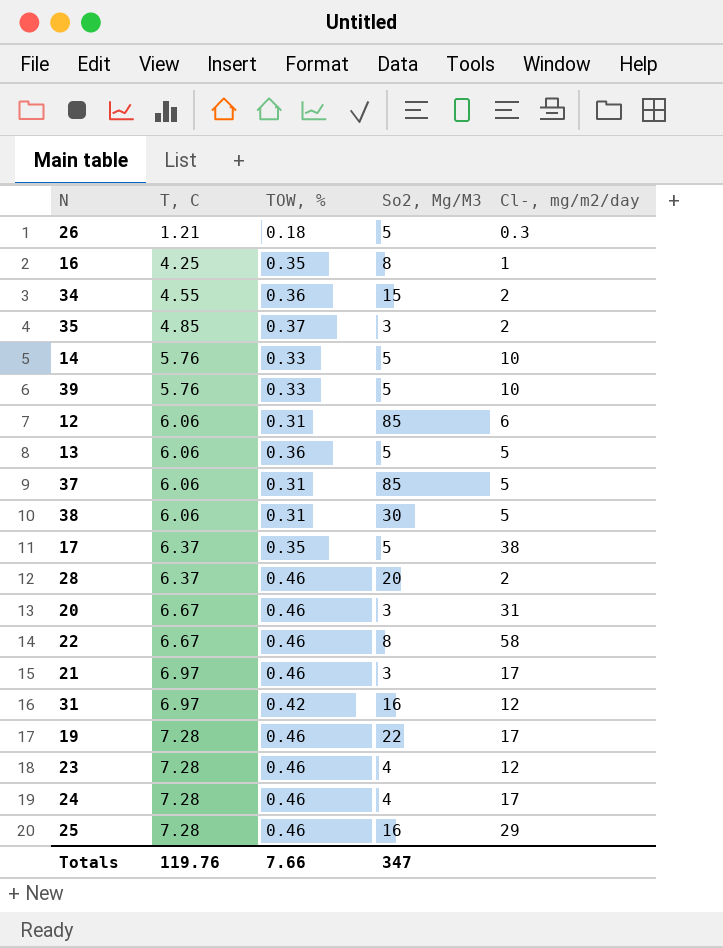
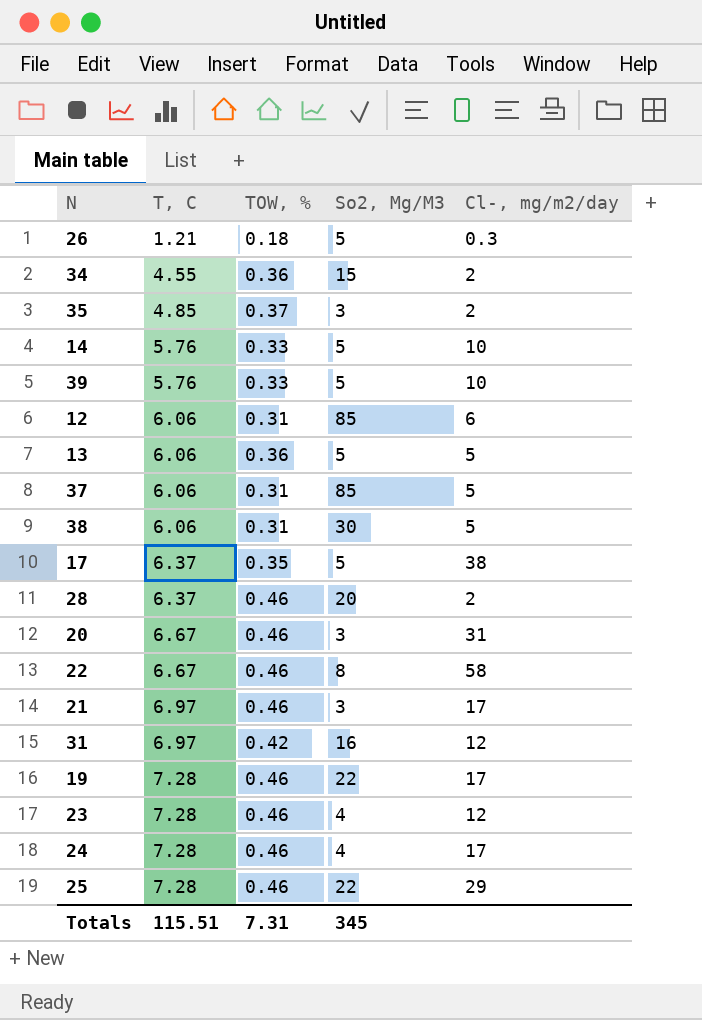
row 16: 4.25 | 0.35 | 8 | 1 -> none
25 | So2, Μg/M3: 16 -> 22
Totals | T, C: 119.76 -> 115.51
Totals | TOW, %: 7.66 -> 7.31
Totals | So2, Μg/M3: 347 -> 345

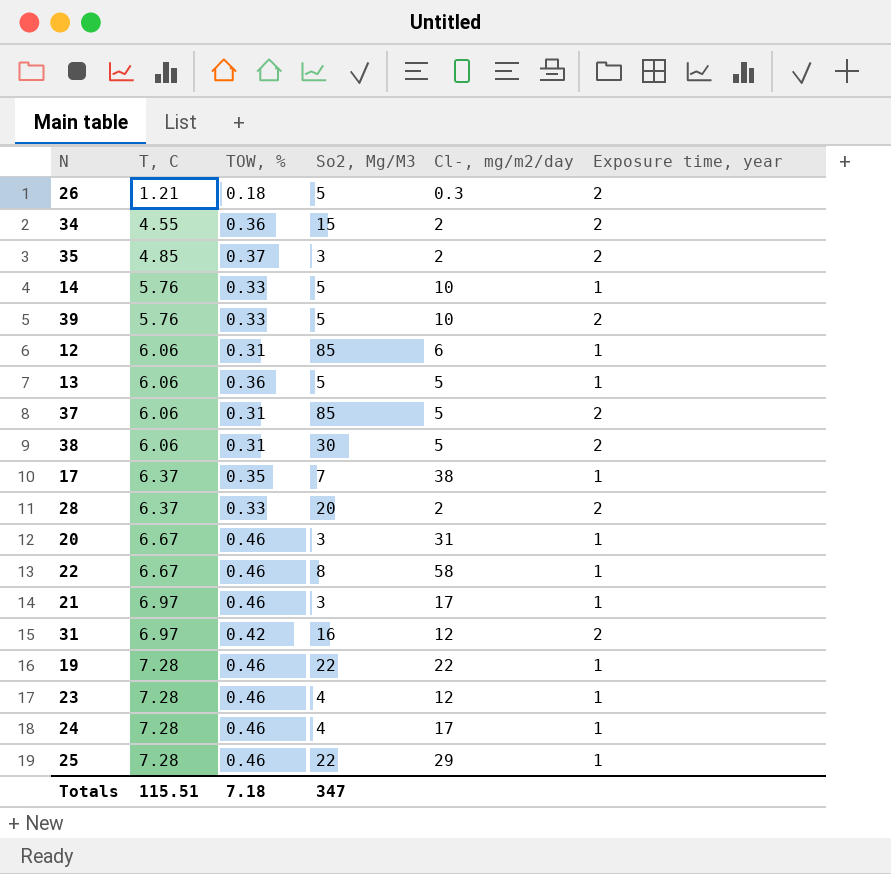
column Exposure time, year | position: none -> 6
17 | So2, Μg/M3: 5 -> 7
28 | TOW, %: 0.46 -> 0.33
19 | Cl-, mg/m2/day: 17 -> 22
Totals | TOW, %: 7.31 -> 7.18
Totals | So2, Μg/M3: 345 -> 347

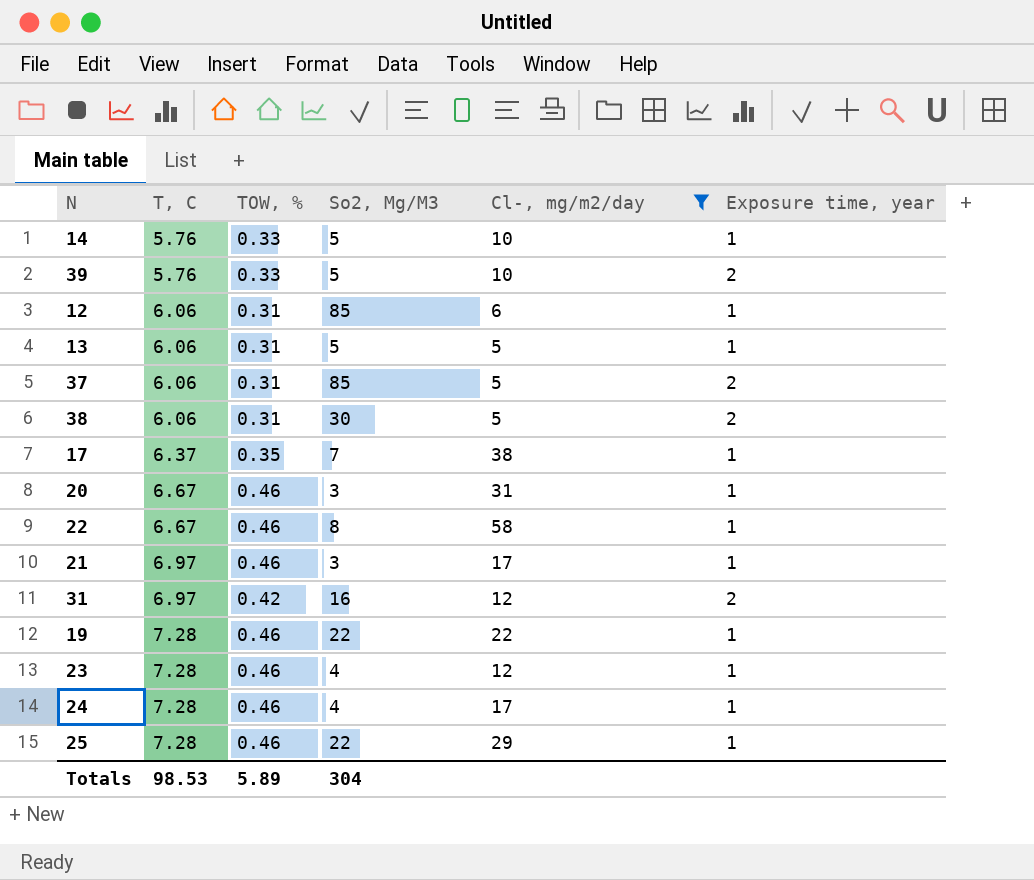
filter: none -> Cl-, mg/m2/day >= 5
13 | TOW, %: 0.36 -> 0.31
Totals | T, C: 115.51 -> 98.53
Totals | TOW, %: 7.18 -> 5.89
Totals | So2, Μg/M3: 347 -> 304

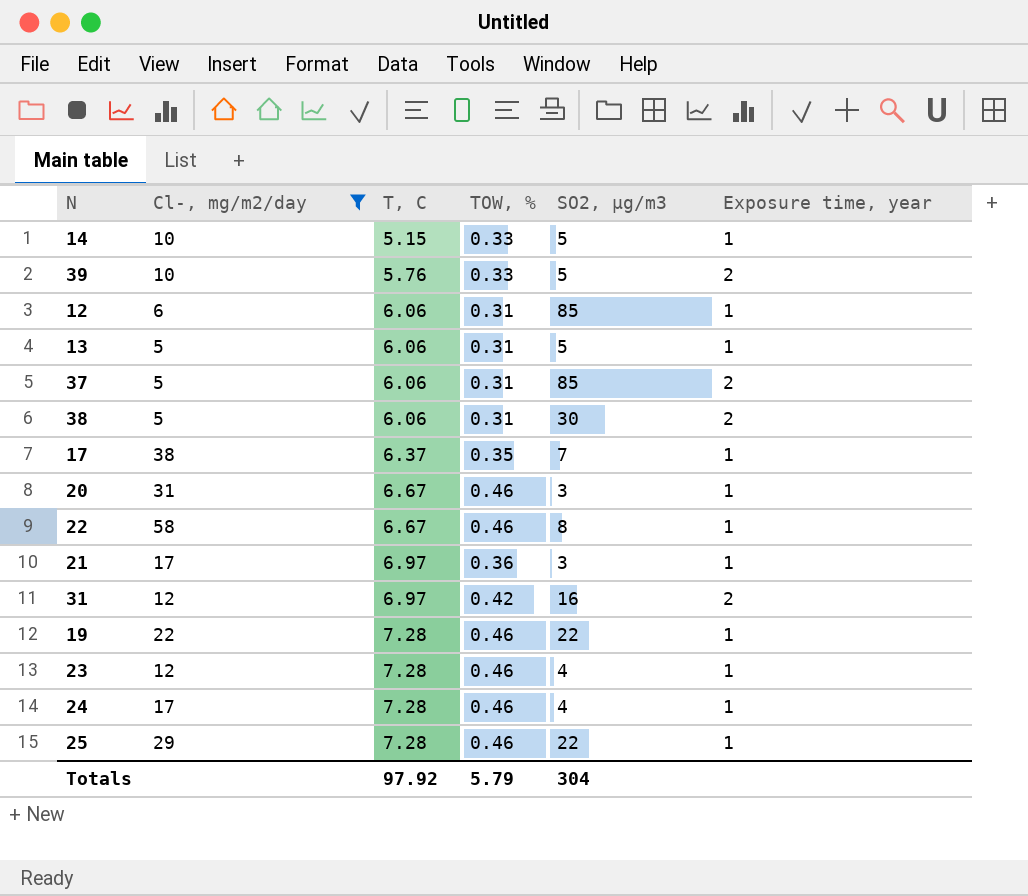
column Cl-, mg/m2/day | position: 5 -> 2
column name: So2, Μg/M3 -> SO2, μg/m3
14 | T, C: 5.76 -> 5.15
21 | TOW, %: 0.46 -> 0.36
Totals | T, C: 98.53 -> 97.92
Totals | TOW, %: 5.89 -> 5.79

